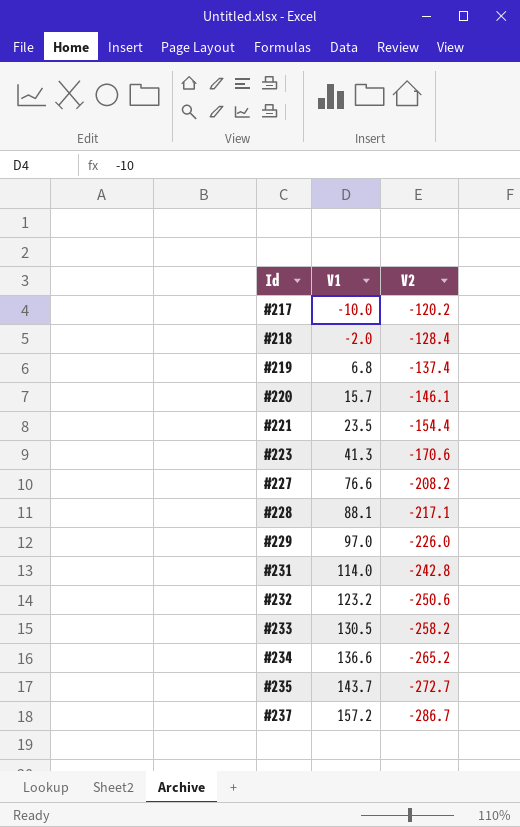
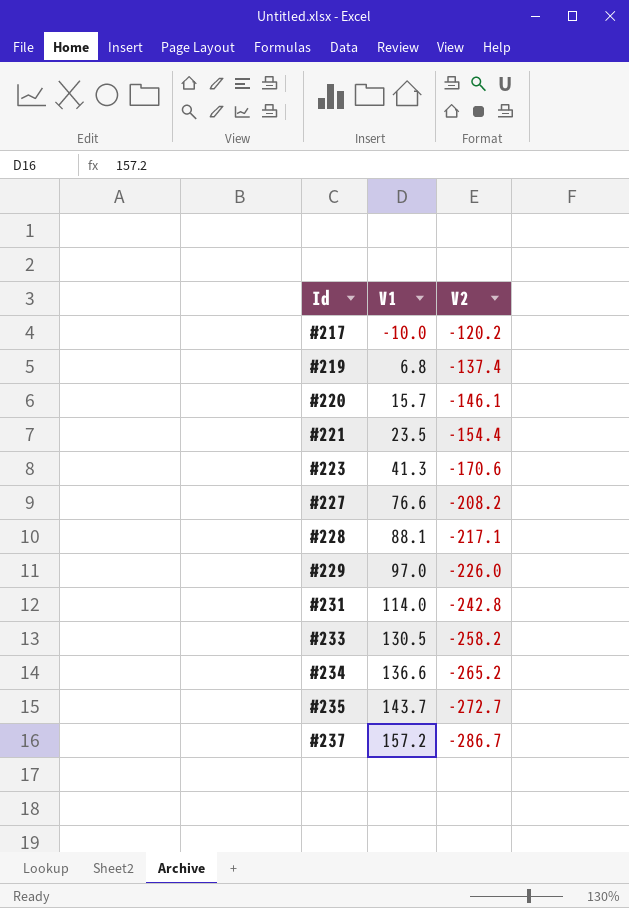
row #218: -2.0 | -128.4 -> none
row #232: 123.2 | -250.6 -> none

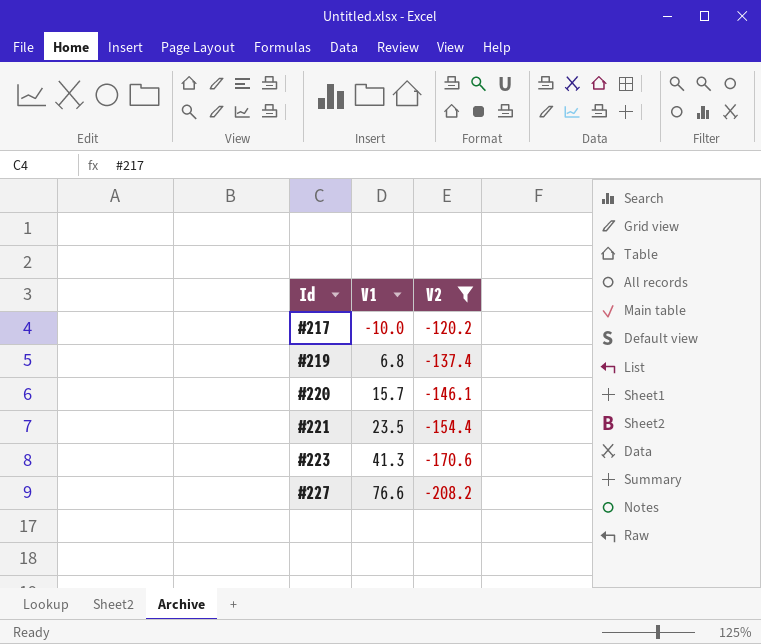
filter: none -> V2 >= -208.2

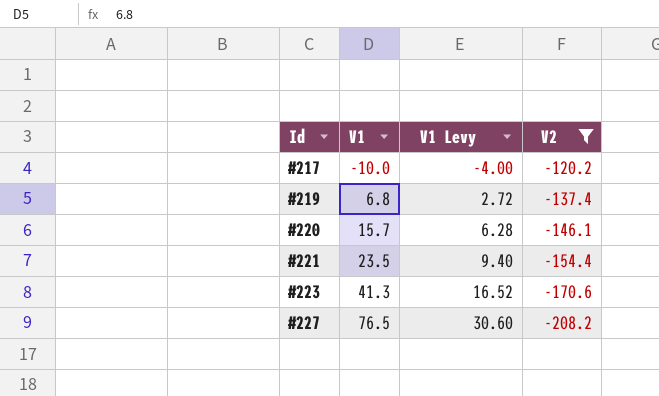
column V1 Levy | formula: none -> [V1] * 0.4
#227 | V1: 76.6 -> 76.5

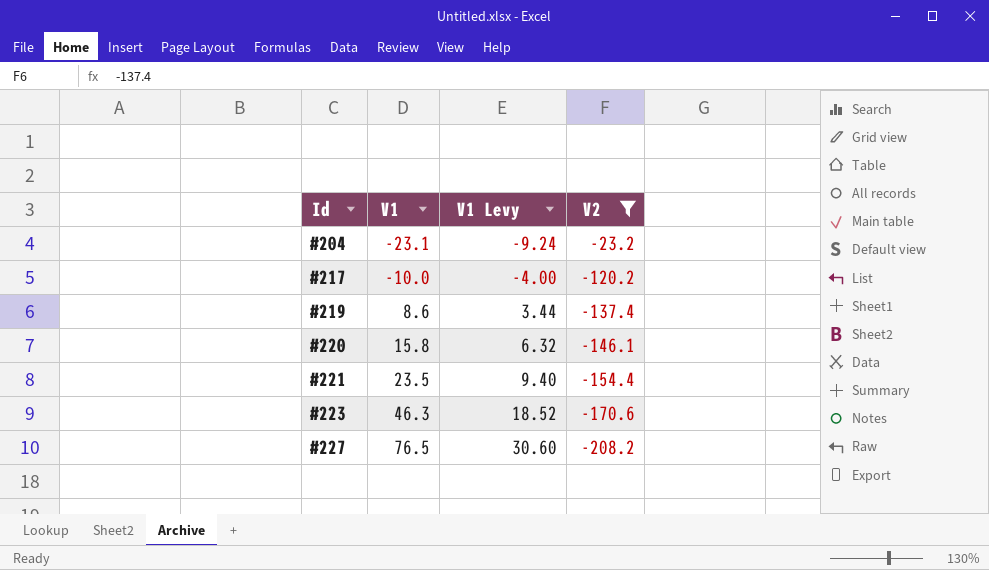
row #204: none -> -23.1 | -9.24 | -23.2
#219 | V1: 6.8 -> 8.6
#219 | V1 Levy: 2.72 -> 3.44
#220 | V1: 15.7 -> 15.8
#220 | V1 Levy: 6.28 -> 6.32
#223 | V1: 41.3 -> 46.3
#223 | V1 Levy: 16.52 -> 18.52

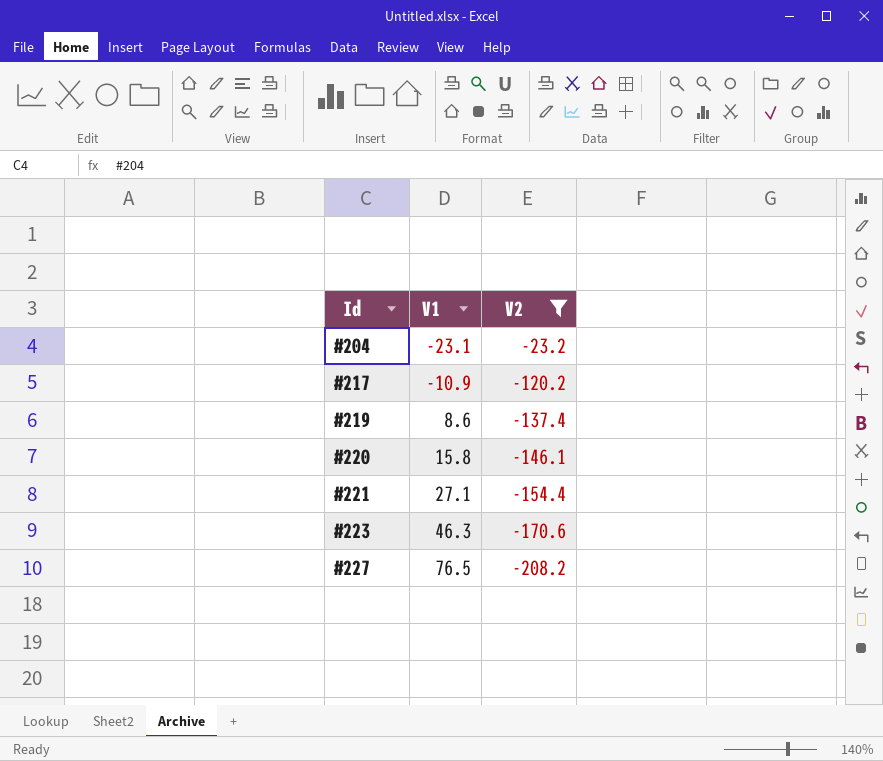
column V1 Levy | formula: [V1] * 0.4 -> none
#217 | V1: -10.0 -> -10.9
#221 | V1: 23.5 -> 27.1

